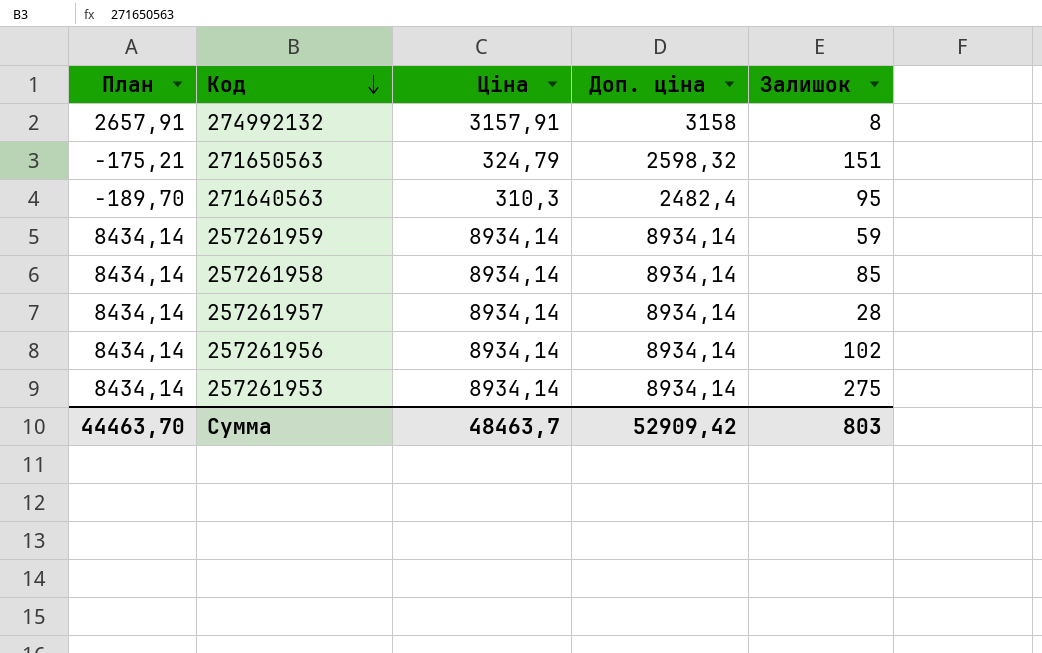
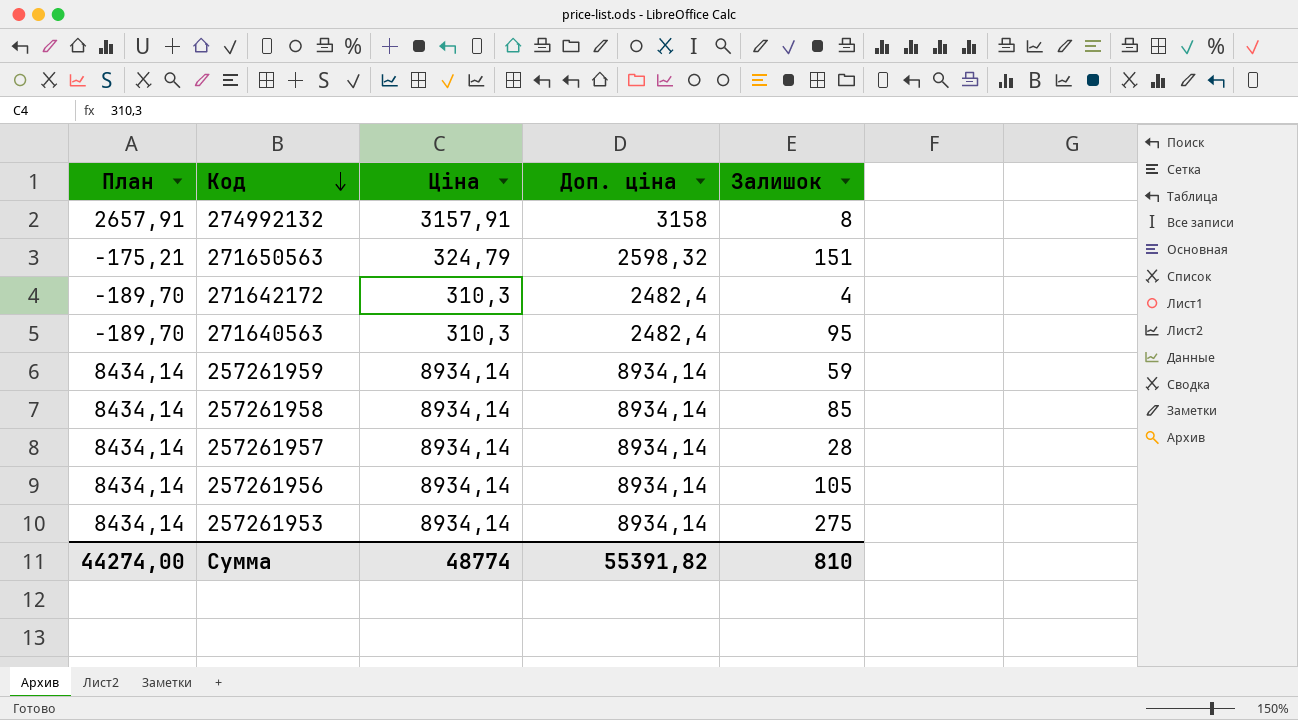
row 271642172: none -> -189,70 | 310,3 | 2482,4 | 4
257261956 | Залишок: 102 -> 105
Сумма | План: 44463,70 -> 44274,00
Сумма | Ціна: 48463,7 -> 48774
Сумма | Доп. ціна: 52909,42 -> 55391,82
Сумма | Залишок: 803 -> 810

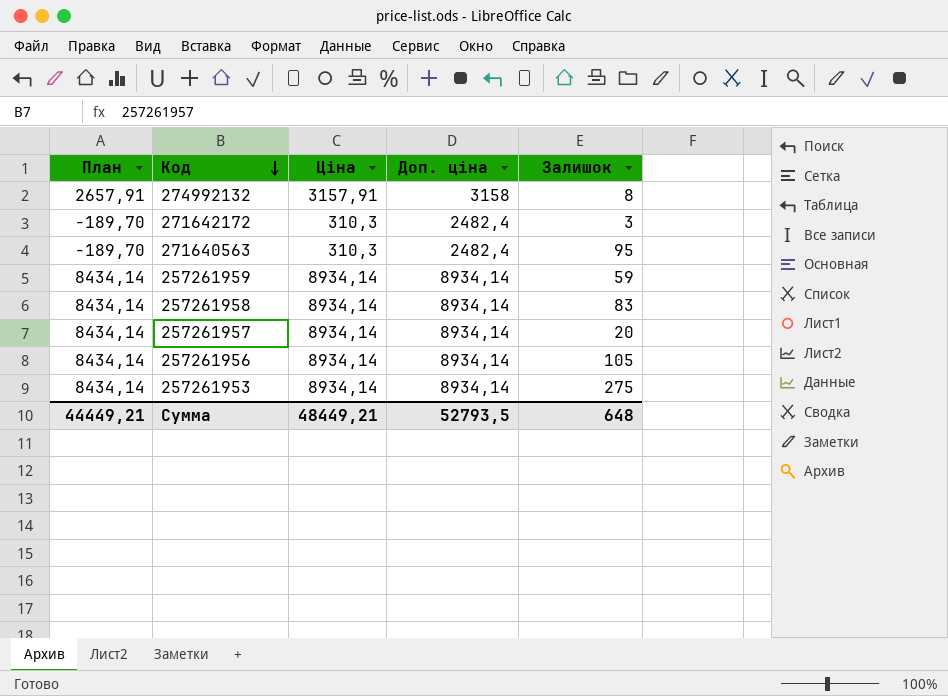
row 271650563: -175,21 | 324,79 | 2598,32 | 151 -> none
271642172 | Залишок: 4 -> 3
257261958 | Залишок: 85 -> 83
257261957 | Залишок: 28 -> 20
Сумма | План: 44274,00 -> 44449,21
Сумма | Ціна: 48774 -> 48449,21
Сумма | Доп. ціна: 55391,82 -> 52793,5
Сумма | Залишок: 810 -> 648

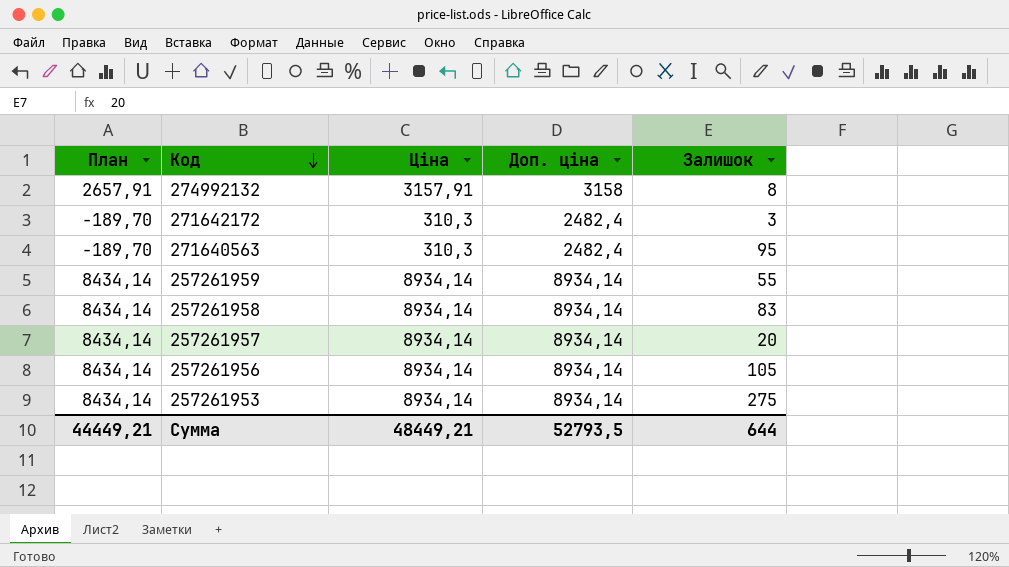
257261959 | Залишок: 59 -> 55
Сумма | Залишок: 648 -> 644

